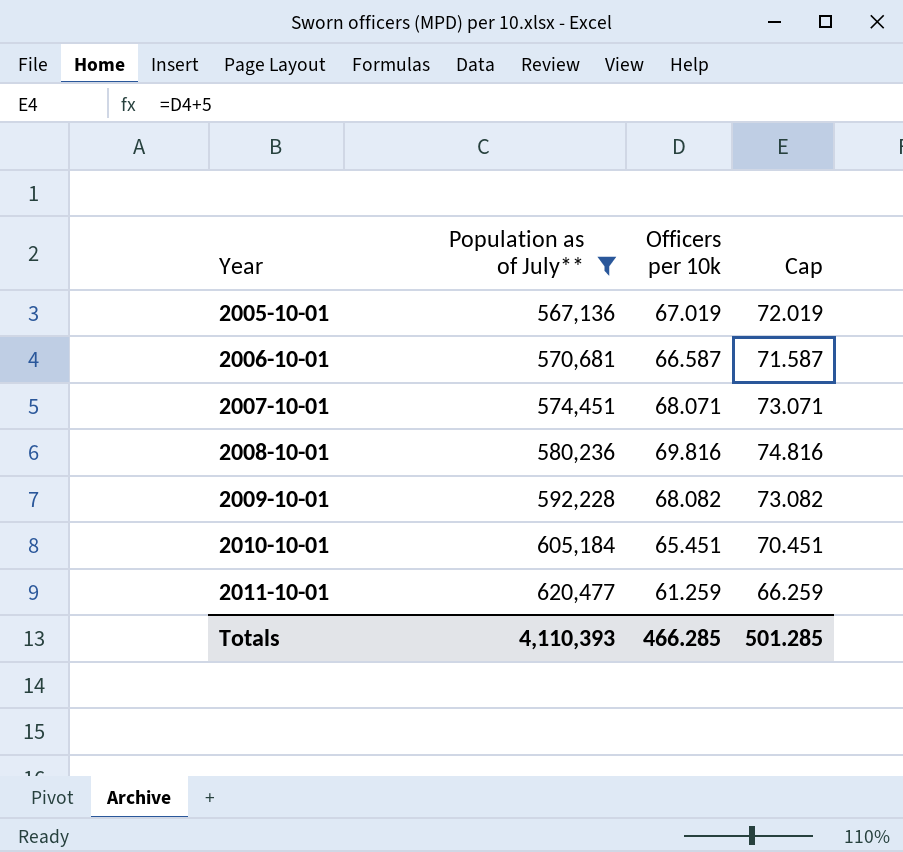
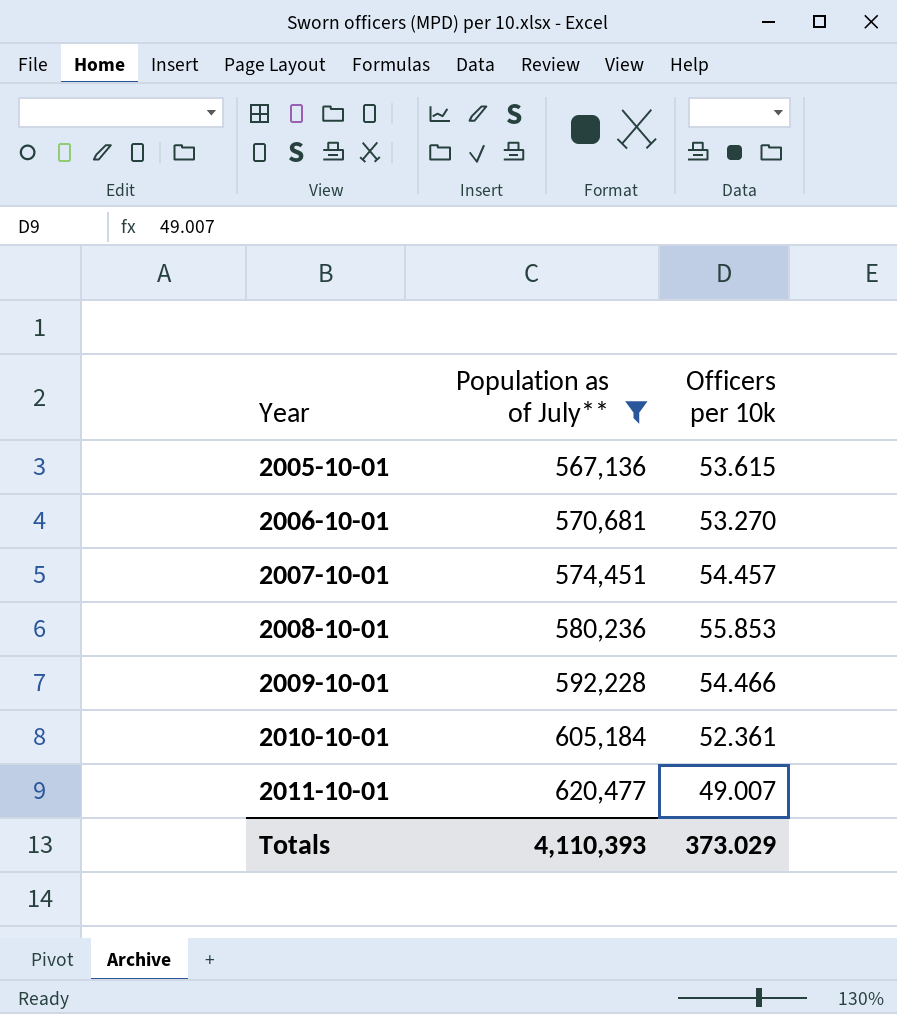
column Cap | formula: [Officers per 10k] + 5 -> none
2005-10-01 | Officers per 10k: 67.019 -> 53.615
2006-10-01 | Officers per 10k: 66.587 -> 53.270
2007-10-01 | Officers per 10k: 68.071 -> 54.457
2008-10-01 | Officers per 10k: 69.816 -> 55.853
2009-10-01 | Officers per 10k: 68.082 -> 54.466
2010-10-01 | Officers per 10k: 65.451 -> 52.361
2011-10-01 | Officers per 10k: 61.259 -> 49.007
Totals | Officers per 10k: 466.285 -> 373.029

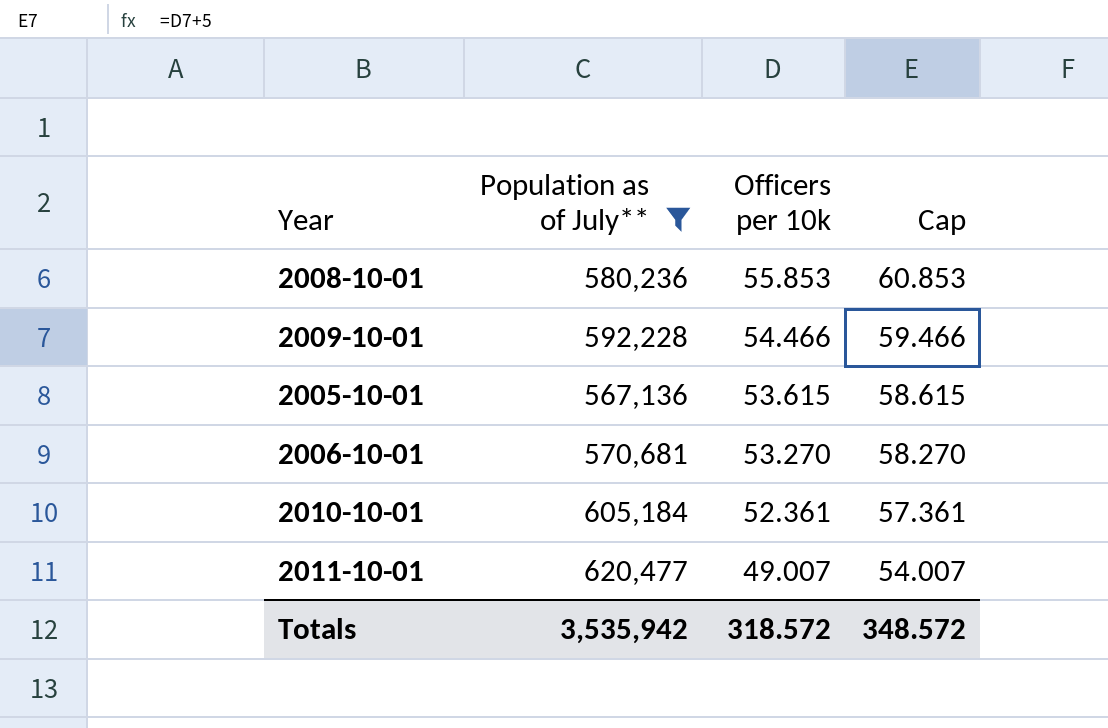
row order: Year ascending -> Officers per 10k descending
column Cap | formula: none -> [Officers per 10k] + 5
row 2007-10-01: 574,451 | 54.457 -> none
Totals | Population as of July**: 4,110,393 -> 3,535,942
Totals | Officers per 10k: 373.029 -> 318.572

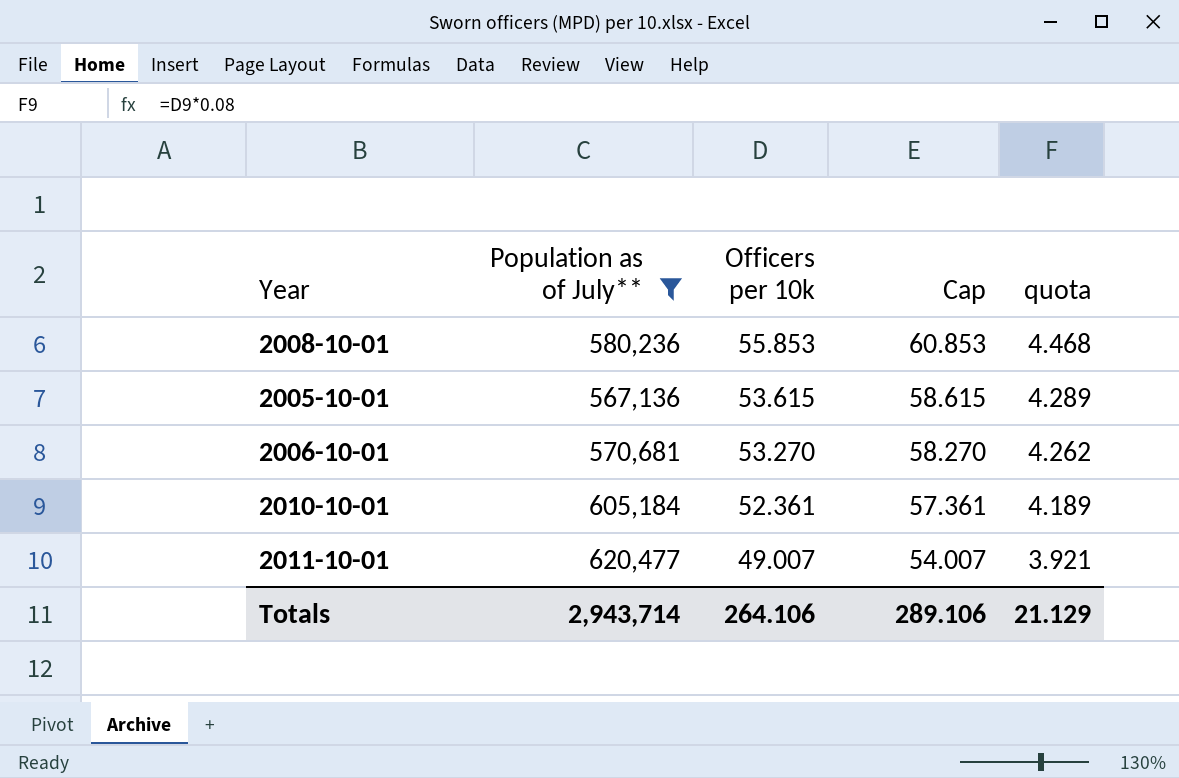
column quota | formula: none -> [Officers per 10k] * 0.08
row 2009-10-01: 592,228 | 54.466 | 59.466 -> none
Totals | Population as of July**: 3,535,942 -> 2,943,714
Totals | Officers per 10k: 318.572 -> 264.106
Totals | Cap: 348.572 -> 289.106

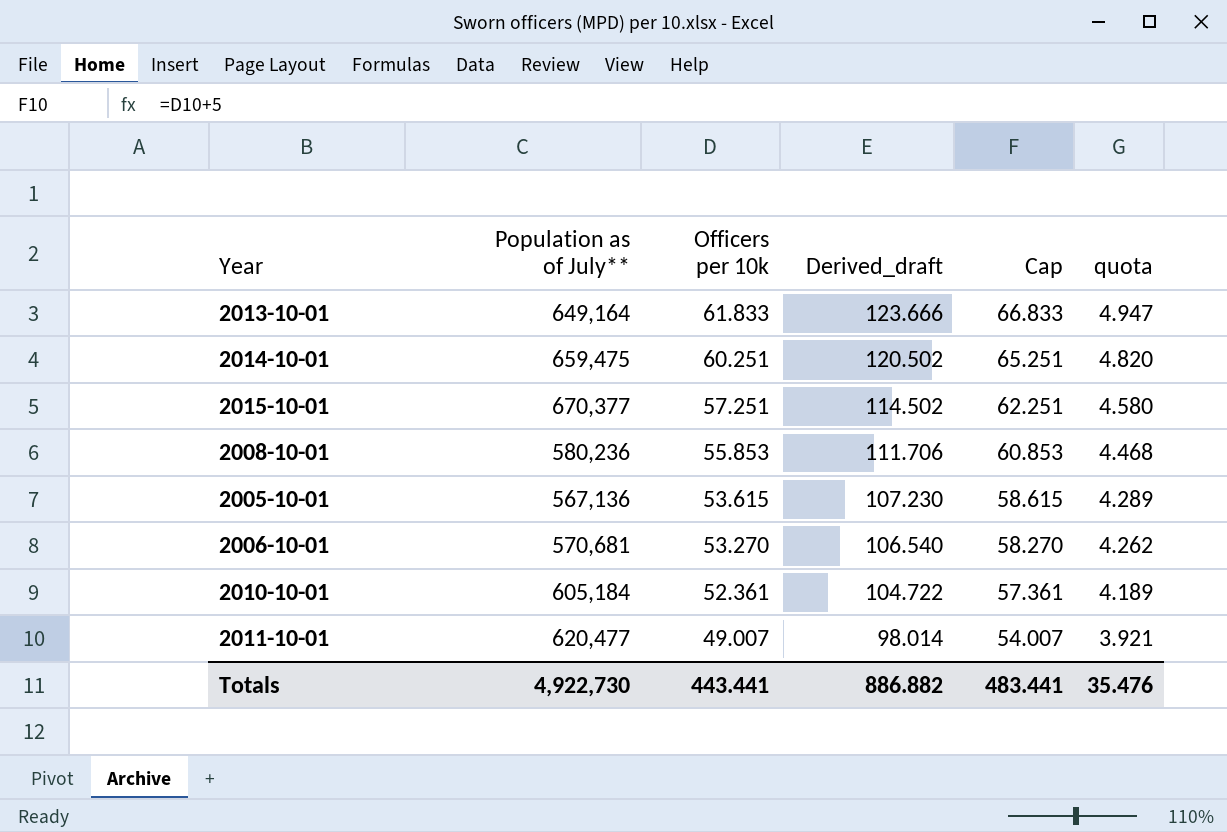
filter: Population as of July** <= 620,477 -> none
column Derived_draft | formula: none -> [Officers per 10k] * 2
Totals | Population as of July**: 2,943,714 -> 4,922,730
Totals | Officers per 10k: 264.106 -> 443.441
Totals | Cap: 289.106 -> 483.441
Totals | quota: 21.129 -> 35.476

